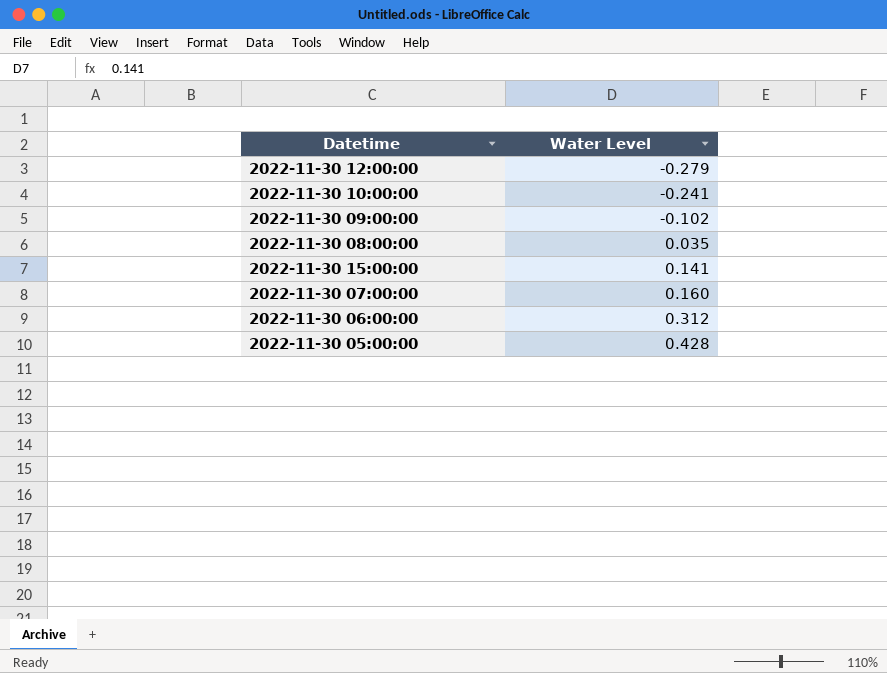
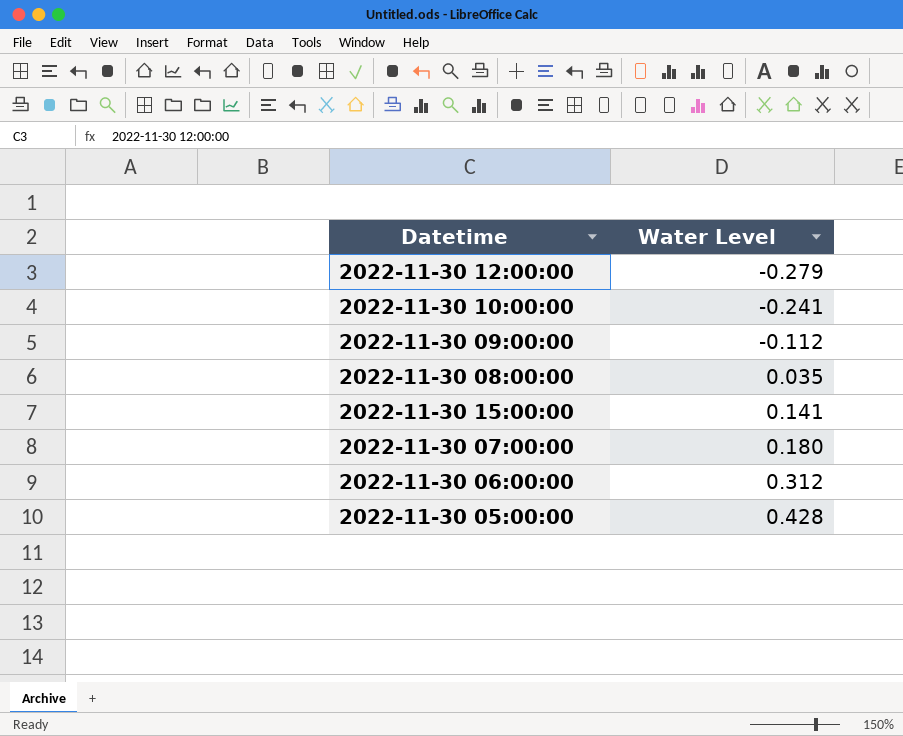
2022-11-30 09:00:00 | Water Level: -0.102 -> -0.112
2022-11-30 07:00:00 | Water Level: 0.160 -> 0.180

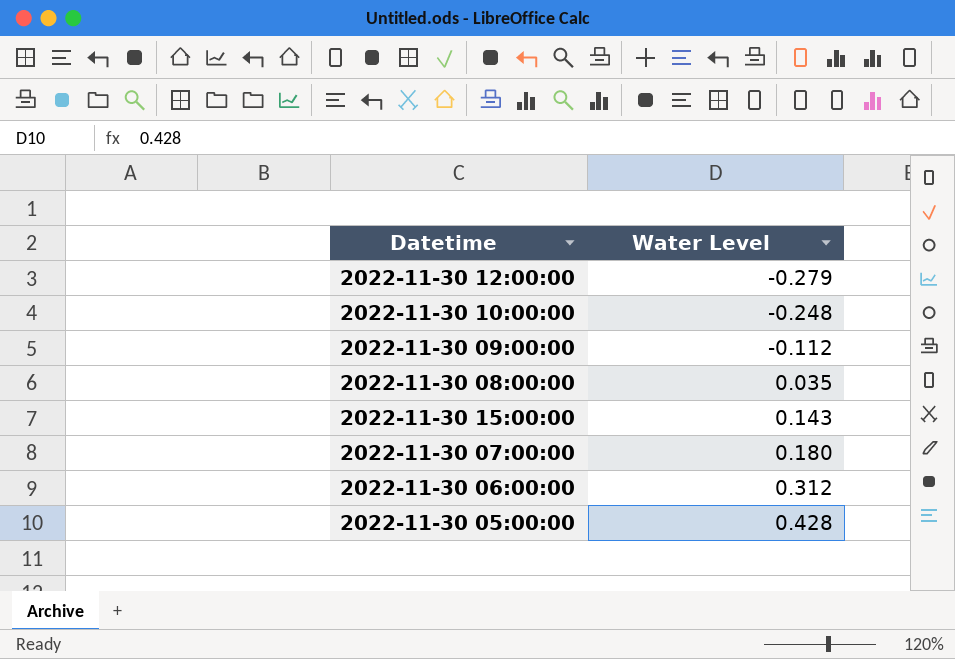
2022-11-30 10:00:00 | Water Level: -0.241 -> -0.248
2022-11-30 15:00:00 | Water Level: 0.141 -> 0.143

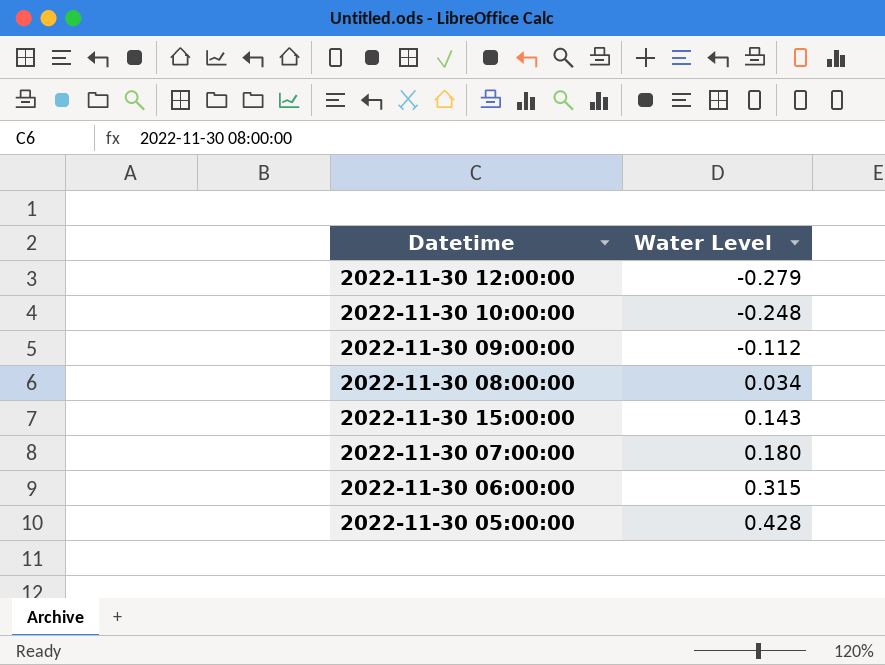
2022-11-30 08:00:00 | Water Level: 0.035 -> 0.034
2022-11-30 06:00:00 | Water Level: 0.312 -> 0.315

